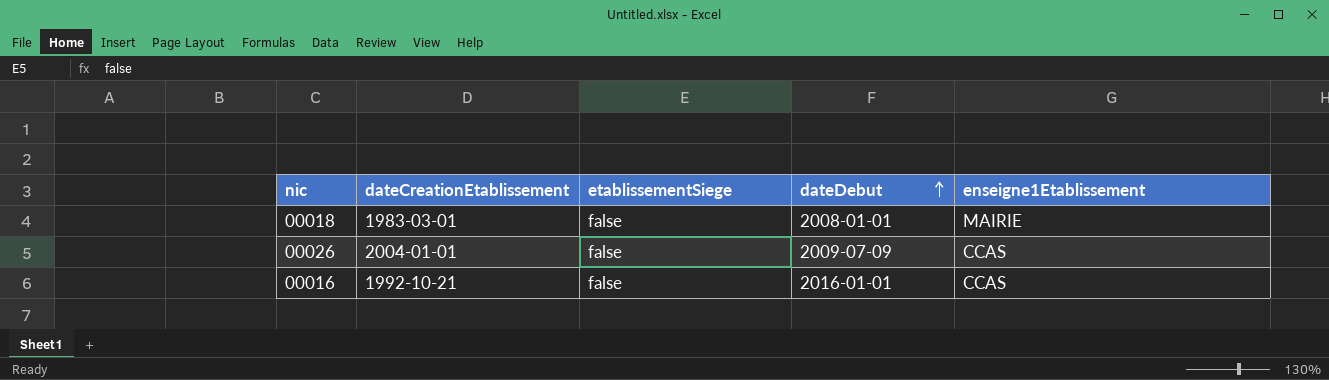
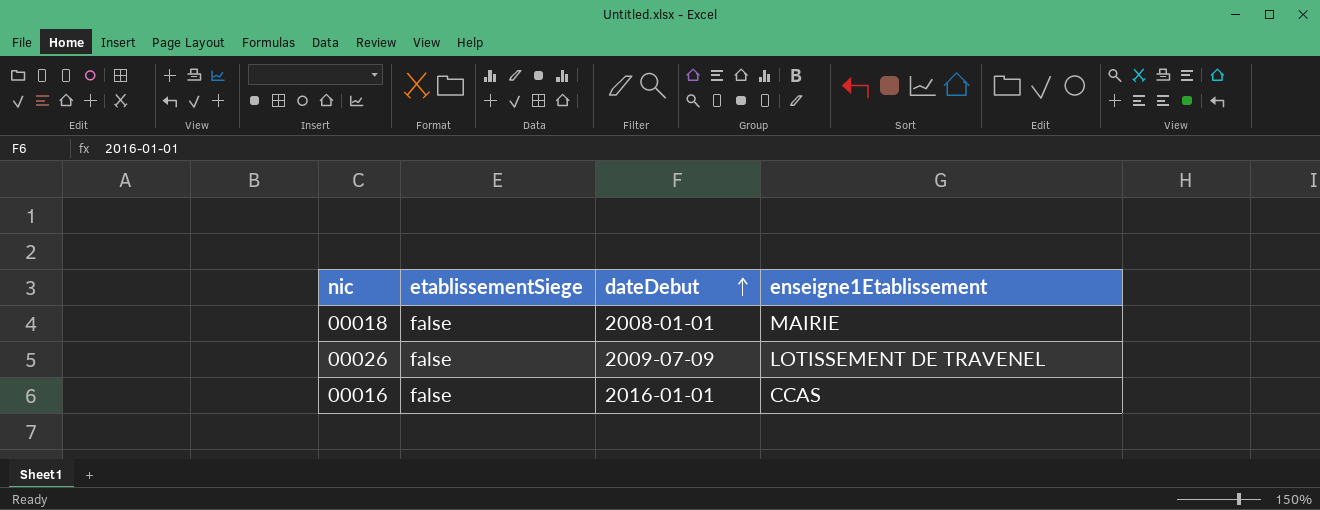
column dateCreationEtablissement | position: 2 -> none
00026 | enseigne1Etablissement: CCAS -> LOTISSEMENT DE TRAVENEL

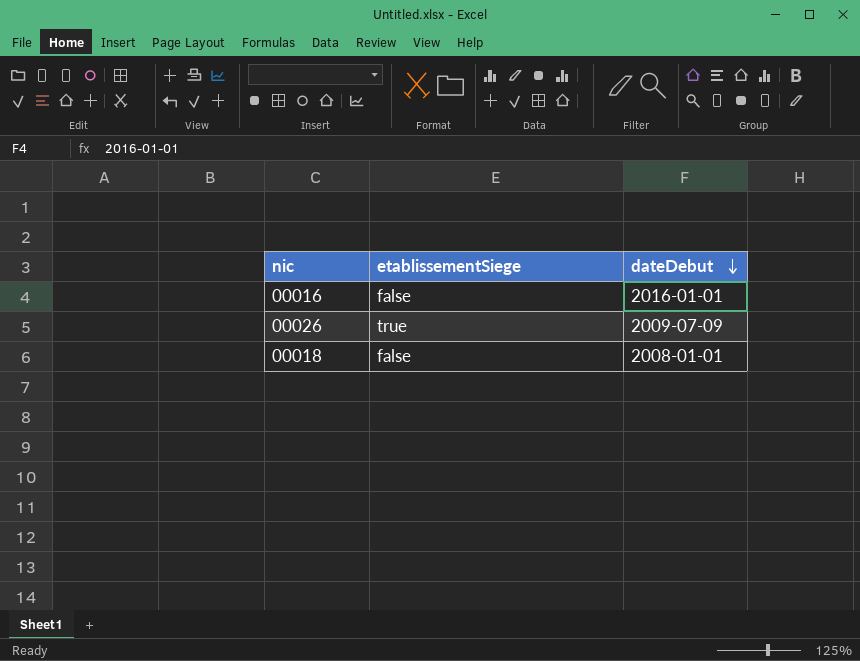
row order: dateDebut ascending -> dateDebut descending
column enseigne1Etablissement | position: 4 -> none
00026 | etablissementSiege: false -> true

